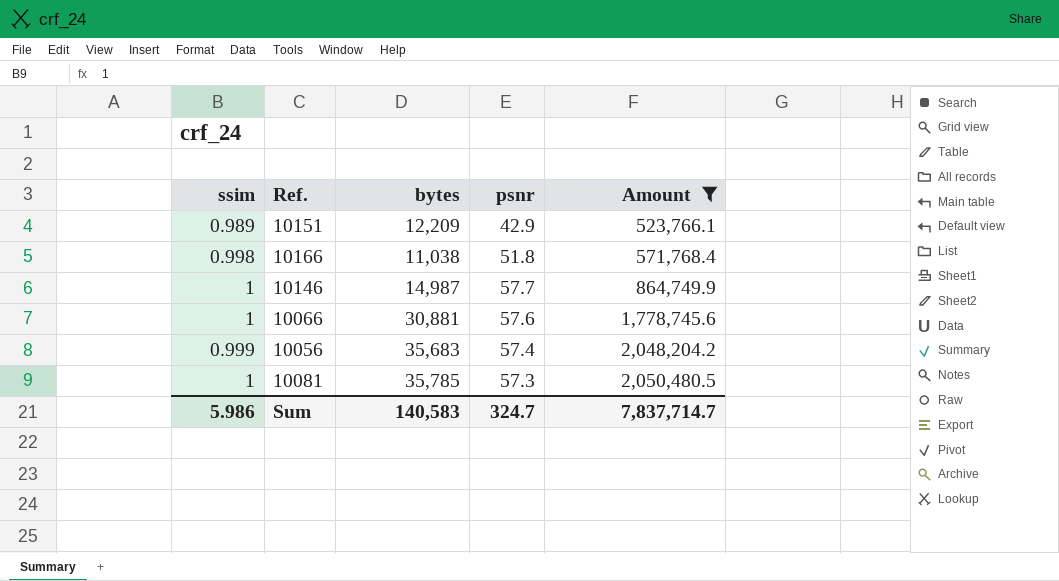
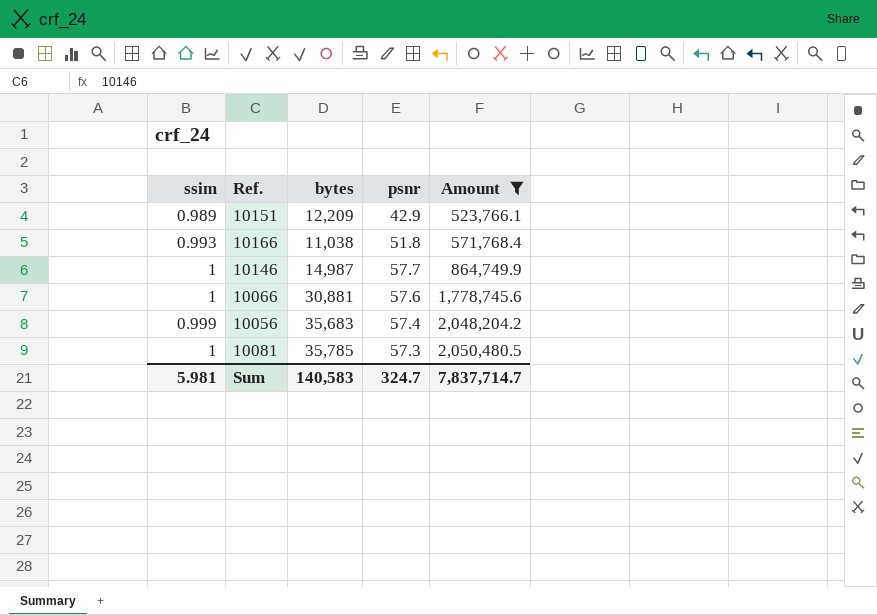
10166 | ssim: 0.998 -> 0.993
Sum | ssim: 5.986 -> 5.981

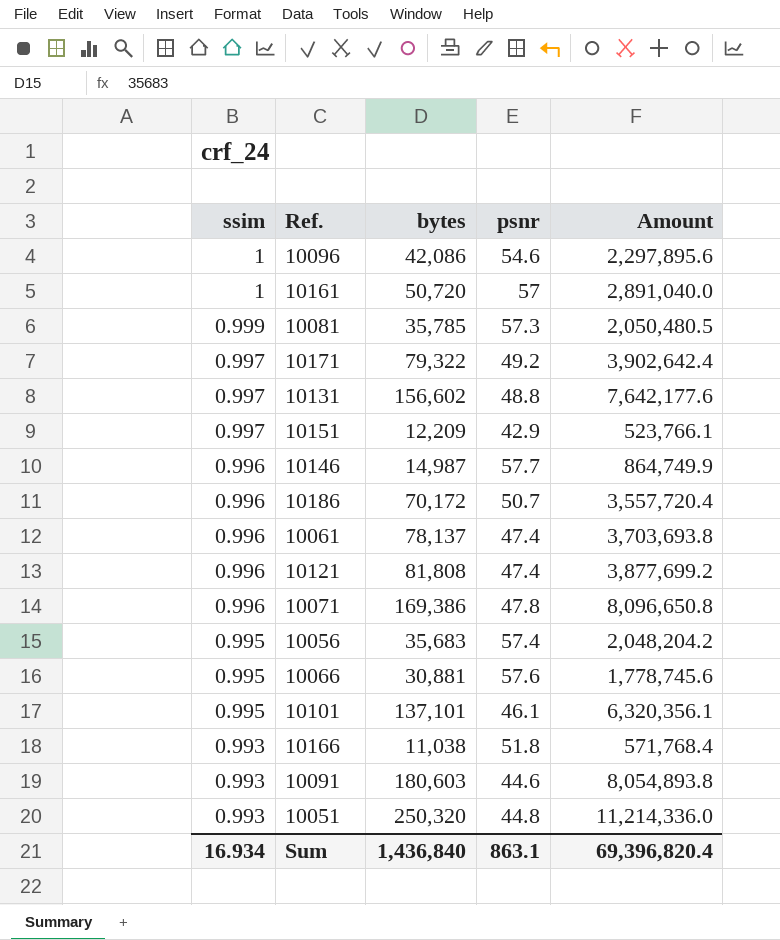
filter: Amount <= 2,050,480.5 -> none
row order: Amount ascending -> ssim descending
10081 | ssim: 1 -> 0.999
10151 | ssim: 0.989 -> 0.997
10146 | ssim: 1 -> 0.996
10056 | ssim: 0.999 -> 0.995
10066 | ssim: 1 -> 0.995
Sum | ssim: 5.981 -> 16.934
Sum | bytes: 140,583 -> 1,436,840
Sum | psnr: 324.7 -> 863.1
Sum | Amount: 7,837,714.7 -> 69,396,820.4

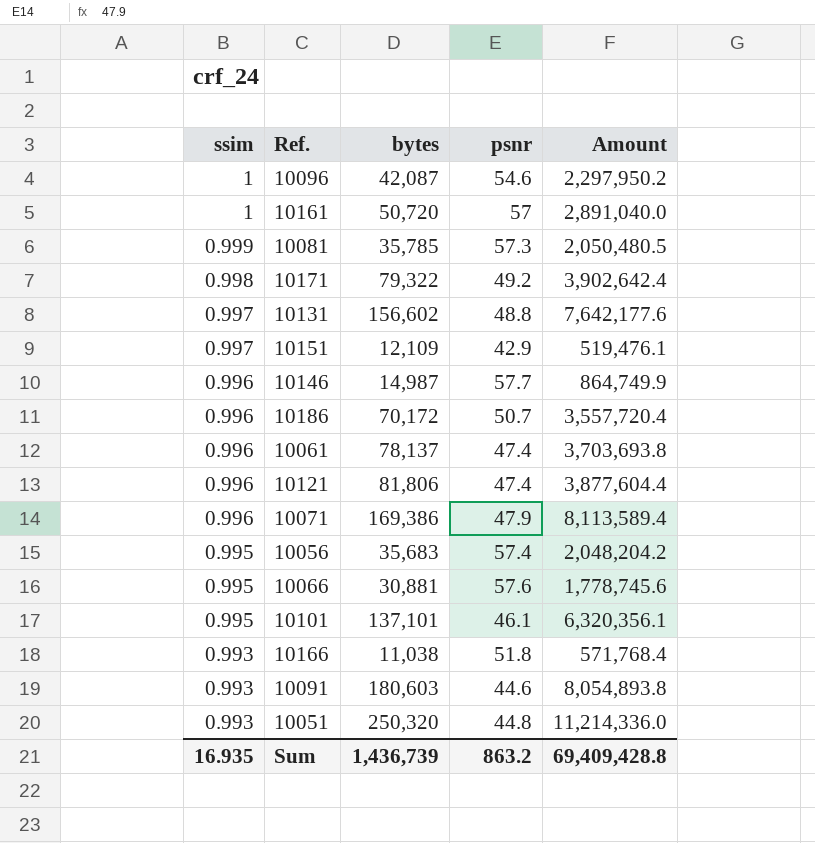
10096 | bytes: 42,086 -> 42,087
10096 | Amount: 2,297,895.6 -> 2,297,950.2
10171 | ssim: 0.997 -> 0.998
10151 | bytes: 12,209 -> 12,109
10151 | Amount: 523,766.1 -> 519,476.1
10121 | bytes: 81,808 -> 81,806
10121 | Amount: 3,877,699.2 -> 3,877,604.4
10071 | psnr: 47.8 -> 47.9
10071 | Amount: 8,096,650.8 -> 8,113,589.4
Sum | ssim: 16.934 -> 16.935
Sum | bytes: 1,436,840 -> 1,436,739
Sum | psnr: 863.1 -> 863.2
Sum | Amount: 69,396,820.4 -> 69,409,428.8

